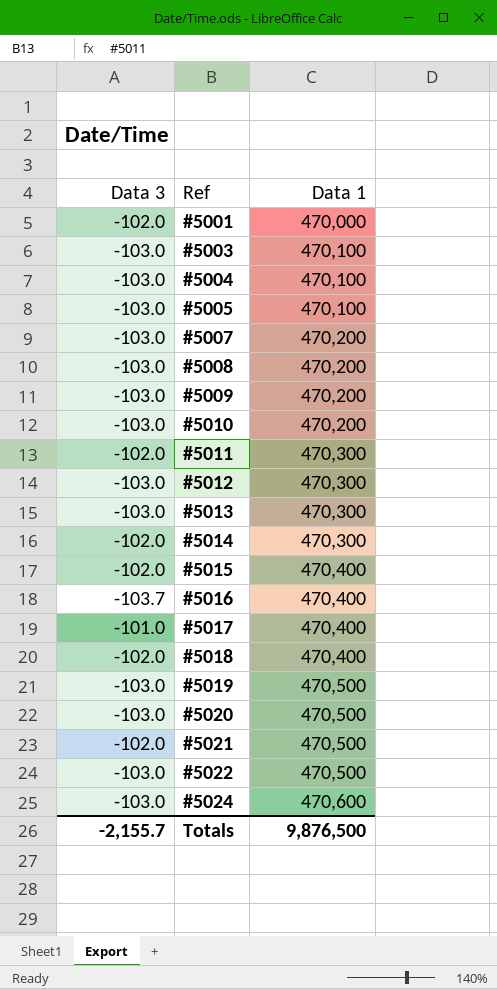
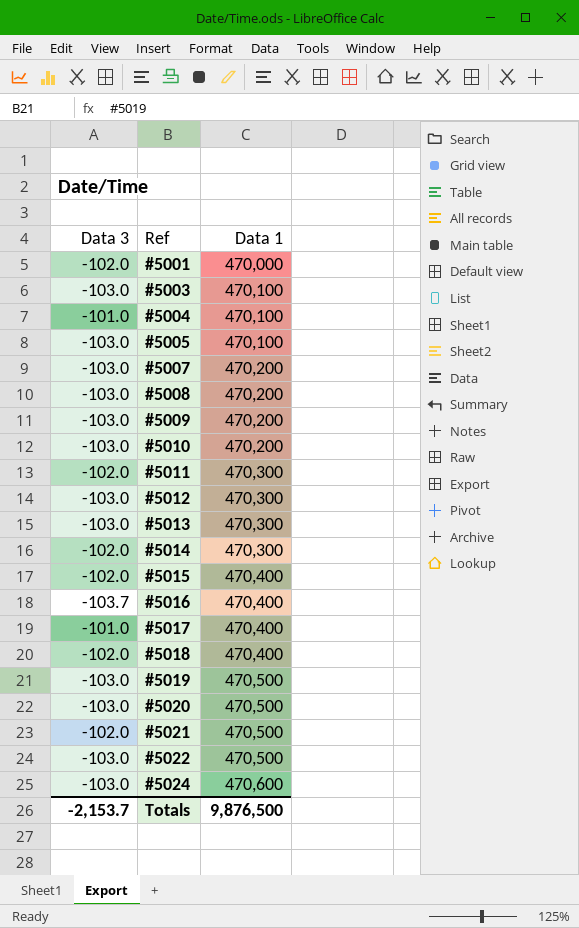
#5004 | Data 3: -103.0 -> -101.0
Totals | Data 3: -2,155.7 -> -2,153.7

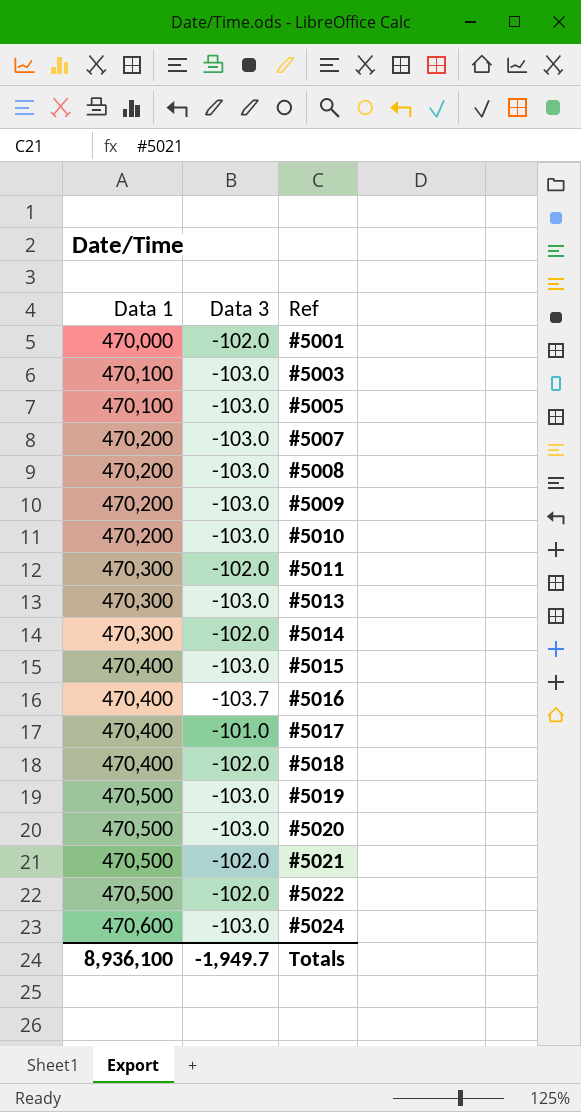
column Data 1 | position: 3 -> 1
row #5004: -101.0 | 470,100 -> none
row #5012: -103.0 | 470,300 -> none
#5015 | Data 3: -102.0 -> -103.0
#5022 | Data 3: -103.0 -> -102.0
Totals | Data 1: 9,876,500 -> 8,936,100
Totals | Data 3: -2,153.7 -> -1,949.7

